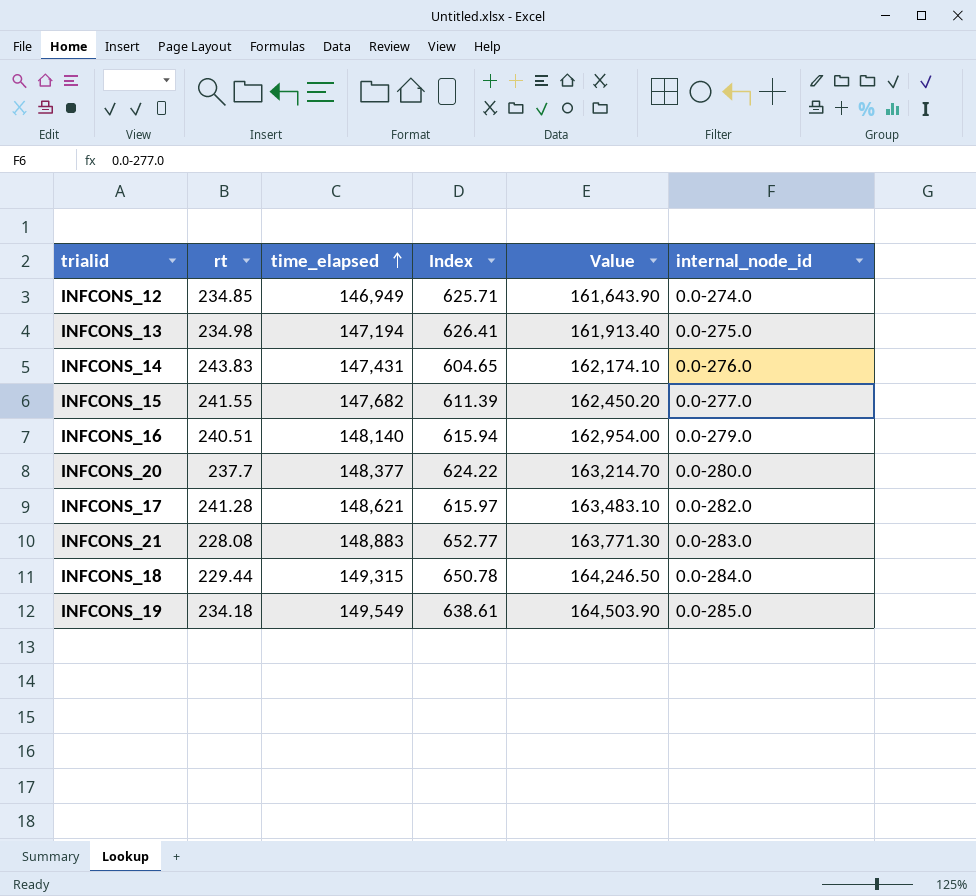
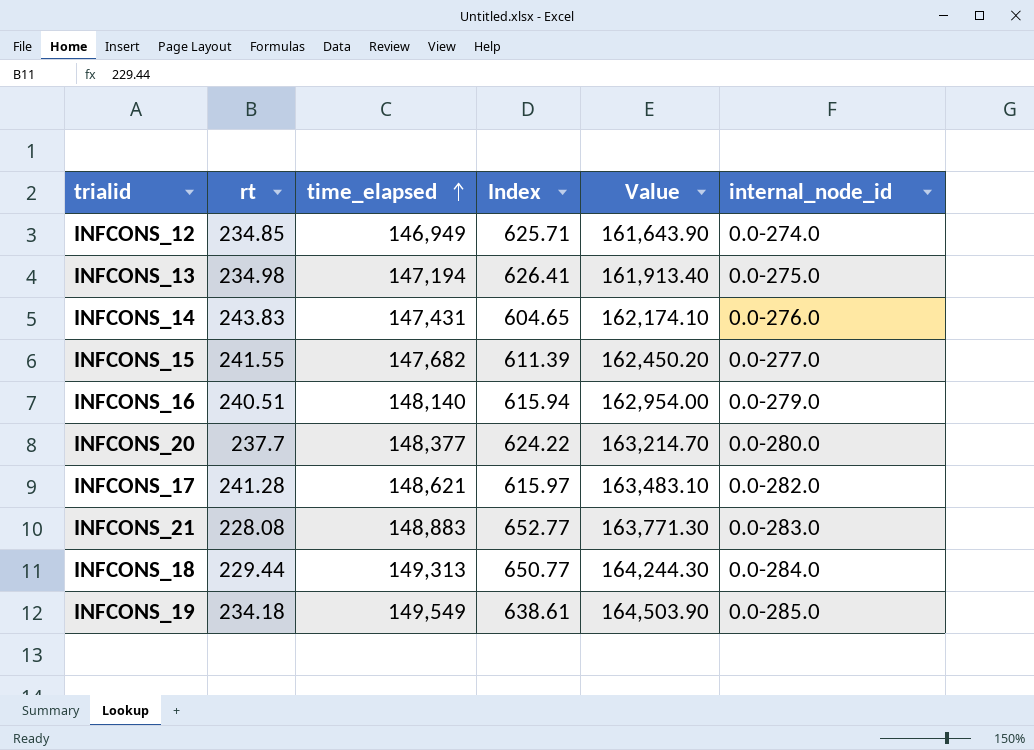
INFCONS_18 | time_elapsed: 149,315 -> 149,313
INFCONS_18 | Index: 650.78 -> 650.77
INFCONS_18 | Value: 164,246.50 -> 164,244.30

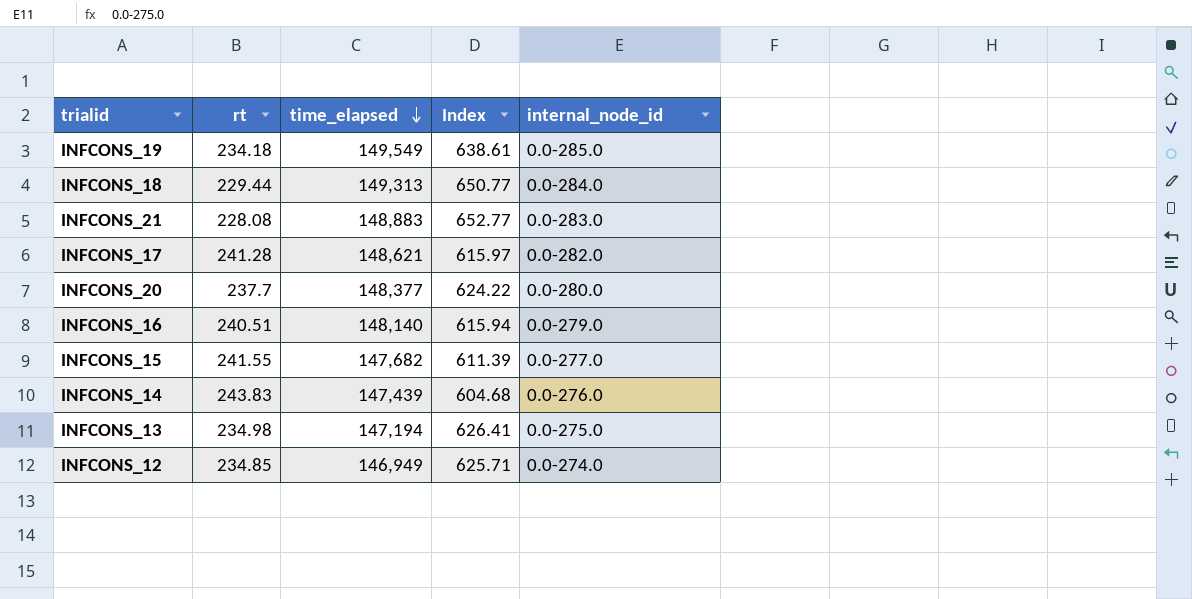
row order: time_elapsed ascending -> time_elapsed descending
column Value | formula: [time_elapsed] * 1.1 -> none
INFCONS_14 | time_elapsed: 147,431 -> 147,439
INFCONS_14 | Index: 604.65 -> 604.68

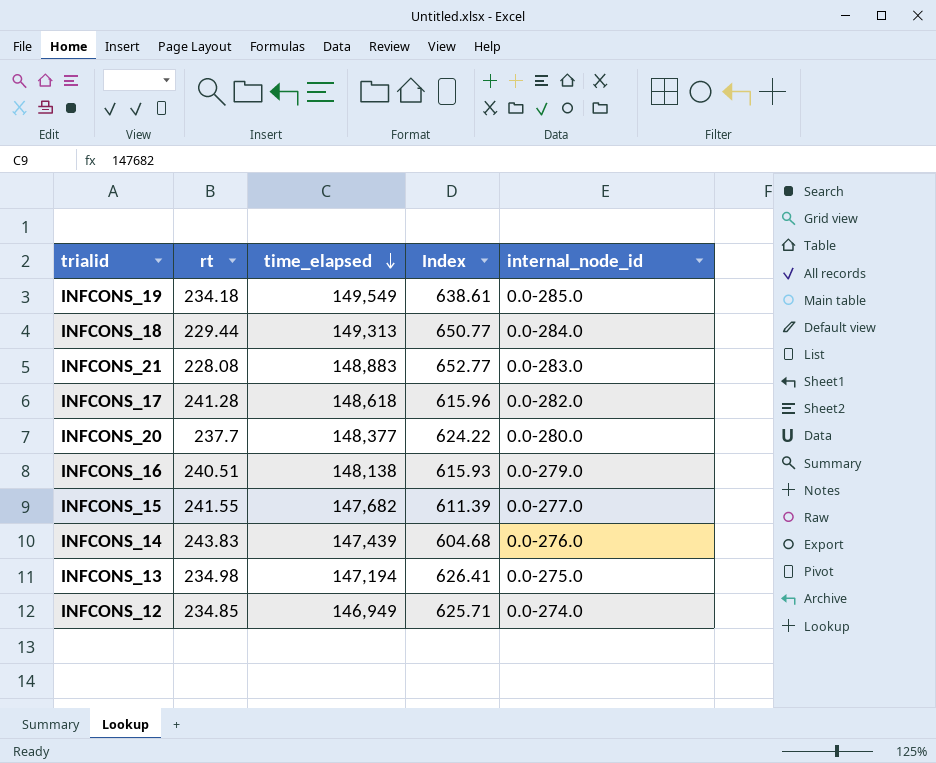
INFCONS_17 | time_elapsed: 148,621 -> 148,618
INFCONS_17 | Index: 615.97 -> 615.96
INFCONS_16 | time_elapsed: 148,140 -> 148,138
INFCONS_16 | Index: 615.94 -> 615.93

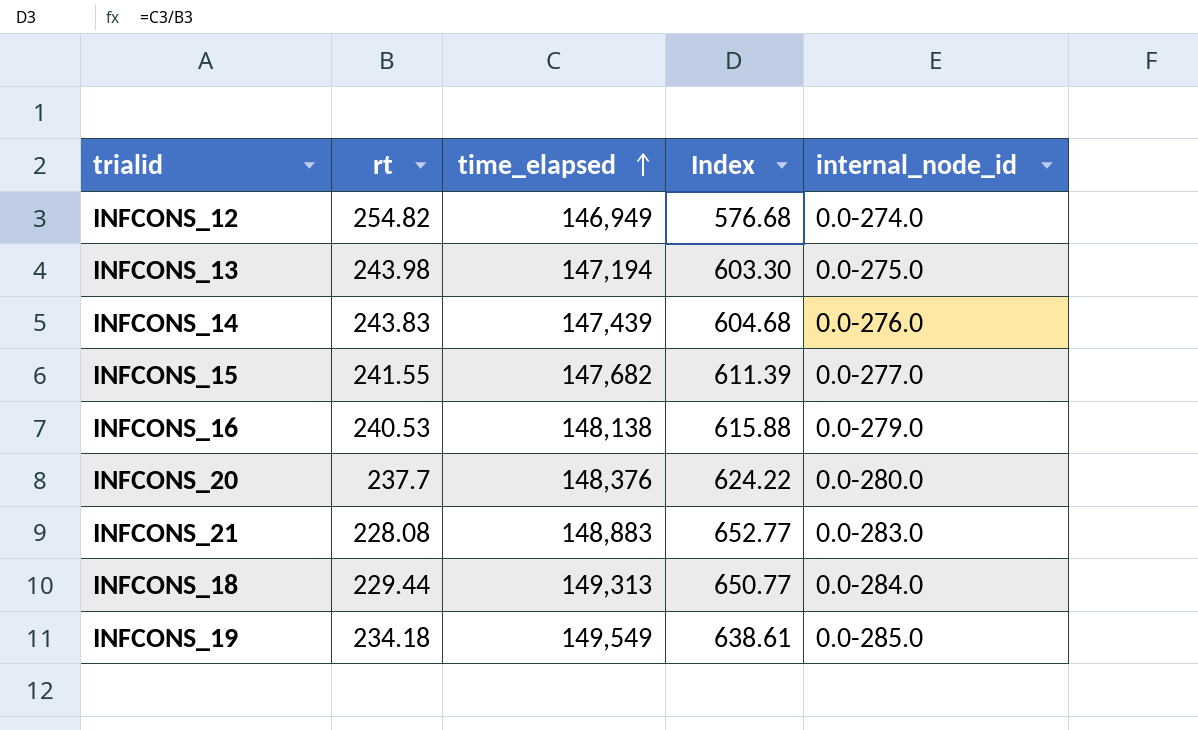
row order: time_elapsed descending -> time_elapsed ascending
row INFCONS_17: 241.28 | 148,618 | 615.96 | 0.0-282.0 -> none
INFCONS_12 | rt: 234.85 -> 254.82
INFCONS_12 | Index: 625.71 -> 576.68
INFCONS_13 | rt: 234.98 -> 243.98
INFCONS_13 | Index: 626.41 -> 603.30
INFCONS_16 | rt: 240.51 -> 240.53
INFCONS_16 | Index: 615.93 -> 615.88
INFCONS_20 | time_elapsed: 148,377 -> 148,376

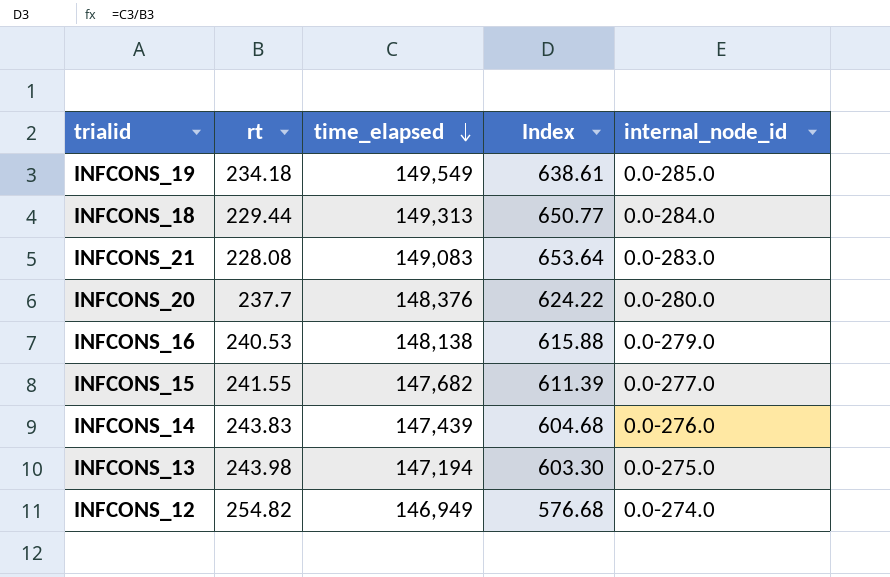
row order: time_elapsed ascending -> time_elapsed descending
INFCONS_21 | time_elapsed: 148,883 -> 149,083
INFCONS_21 | Index: 652.77 -> 653.64

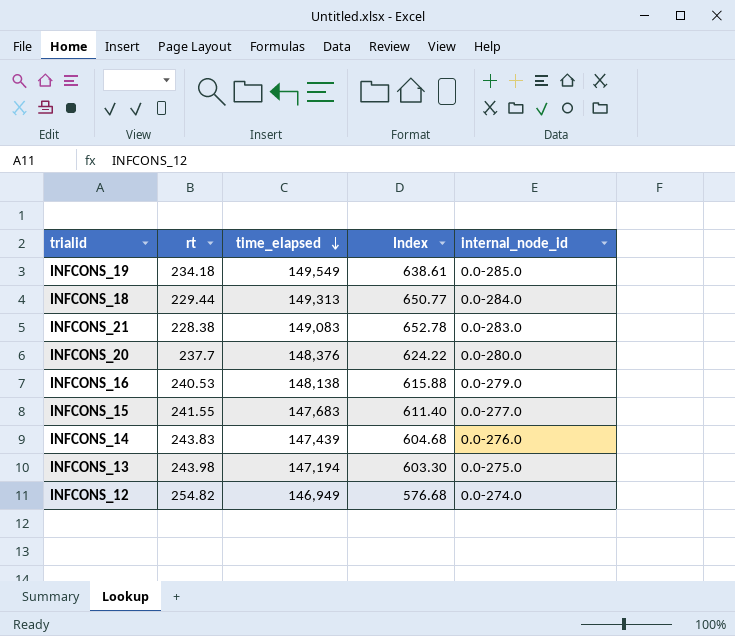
INFCONS_21 | rt: 228.08 -> 228.38
INFCONS_21 | Index: 653.64 -> 652.78
INFCONS_15 | time_elapsed: 147,682 -> 147,683
INFCONS_15 | Index: 611.39 -> 611.40

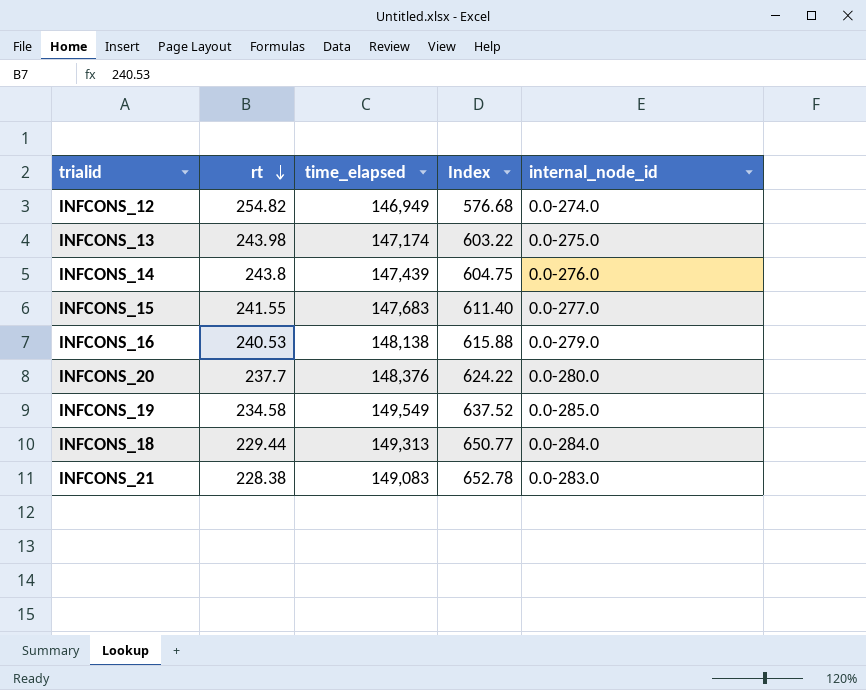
row order: time_elapsed descending -> rt descending
INFCONS_13 | time_elapsed: 147,194 -> 147,174
INFCONS_13 | Index: 603.30 -> 603.22
INFCONS_14 | rt: 243.83 -> 243.8
INFCONS_14 | Index: 604.68 -> 604.75
INFCONS_19 | rt: 234.18 -> 234.58
INFCONS_19 | Index: 638.61 -> 637.52

